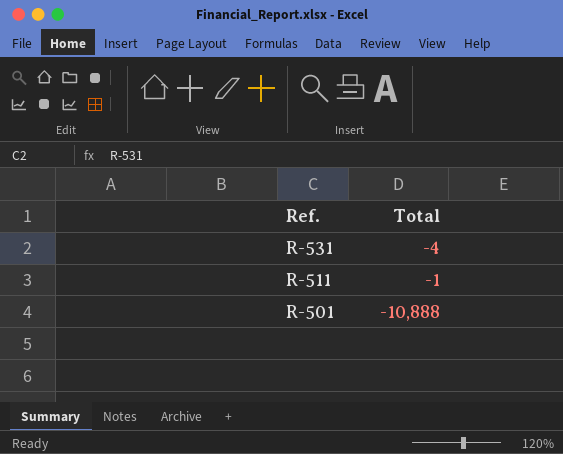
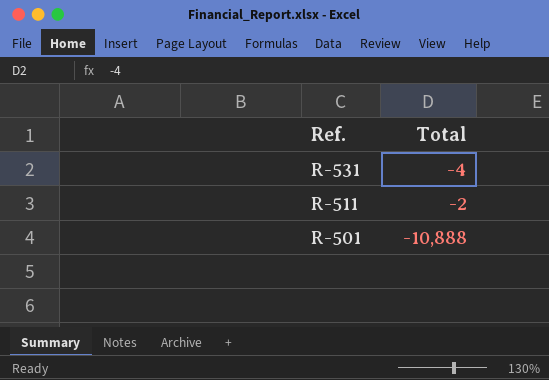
R-511 | Total: -1 -> -2

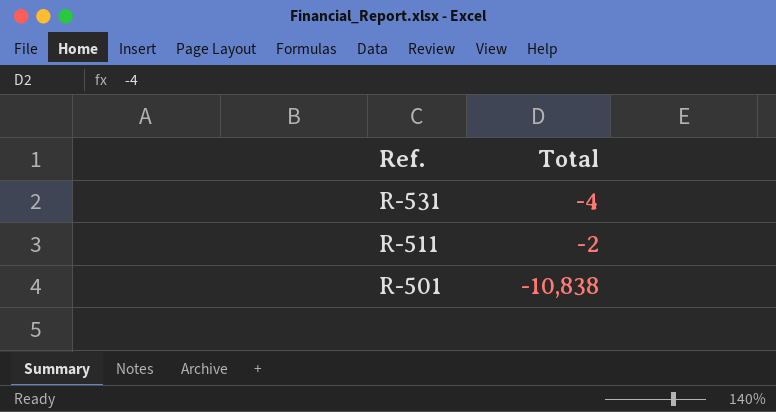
R-501 | Total: -10,888 -> -10,838

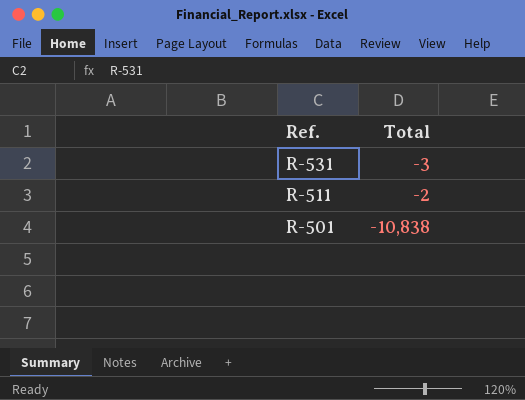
R-531 | Total: -4 -> -3

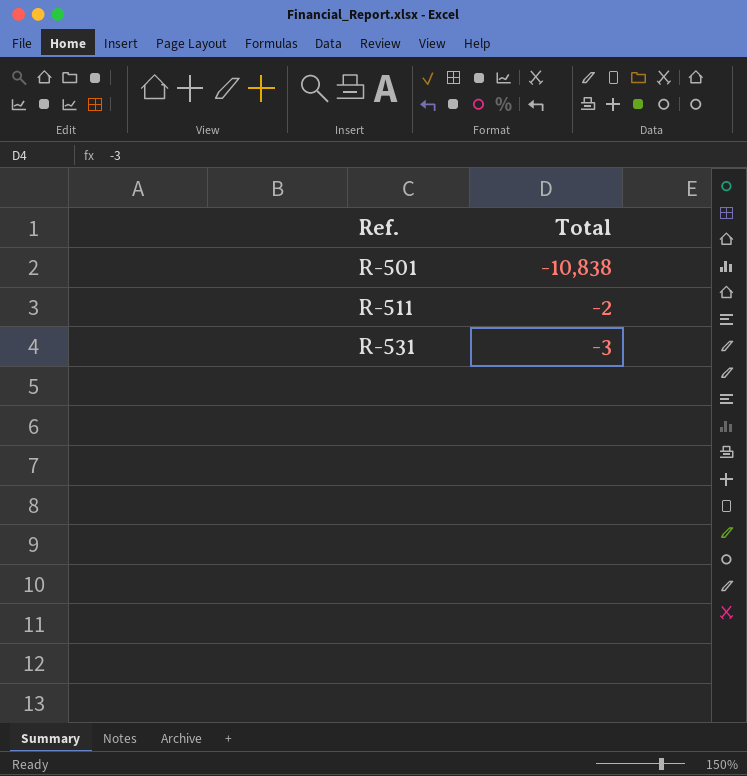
row order: Ref. descending -> Ref. ascending

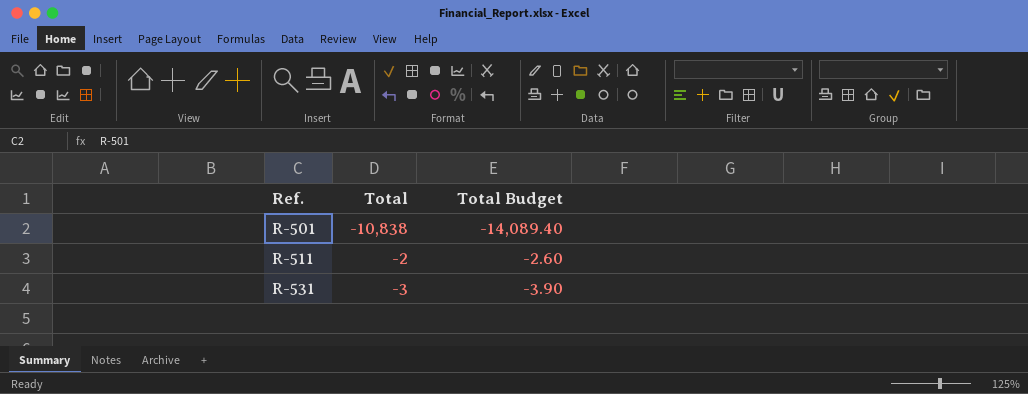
column Total Budget | formula: none -> [Total] * 1.3

